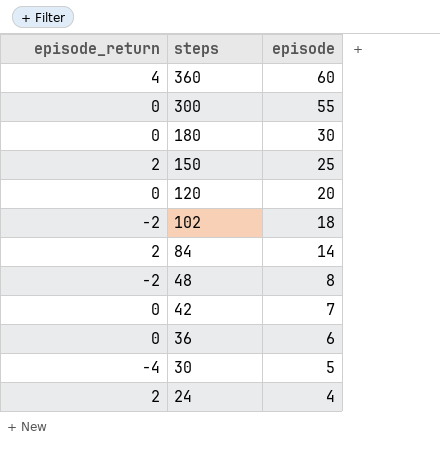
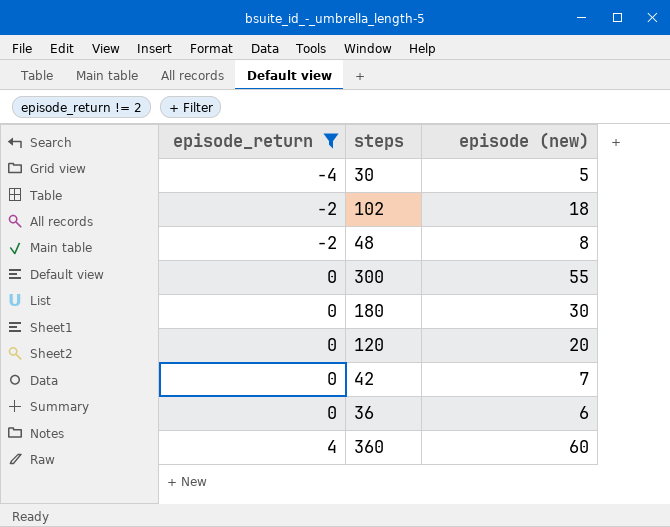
filter: none -> episode_return != 2
row order: steps descending -> episode_return ascending
column name: episode -> episode (new)

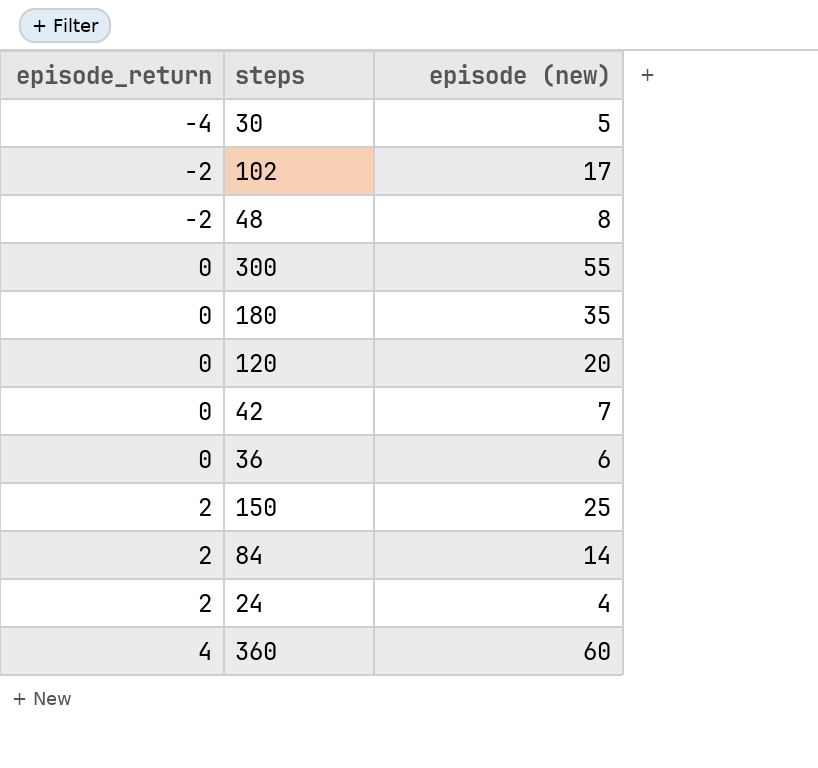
filter: episode_return != 2 -> none
102 | episode (new): 18 -> 17
180 | episode (new): 30 -> 35

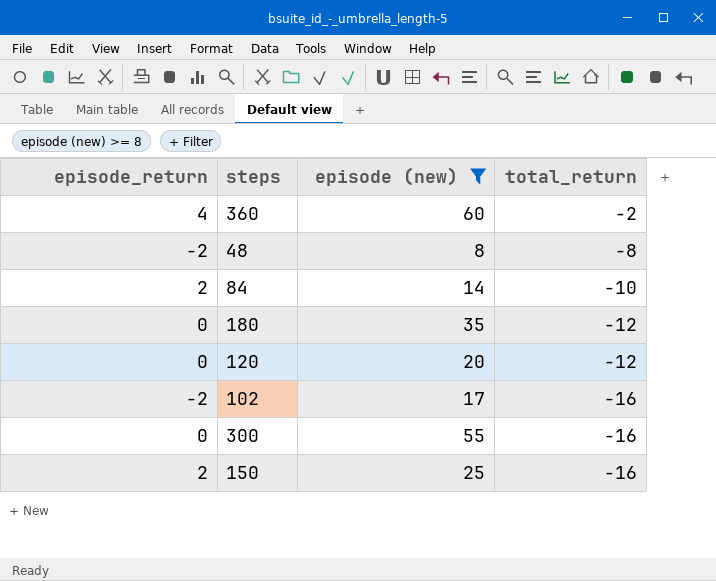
filter: none -> episode (new) >= 8
row order: episode_return ascending -> total_return descending
column total_return | position: none -> 4

